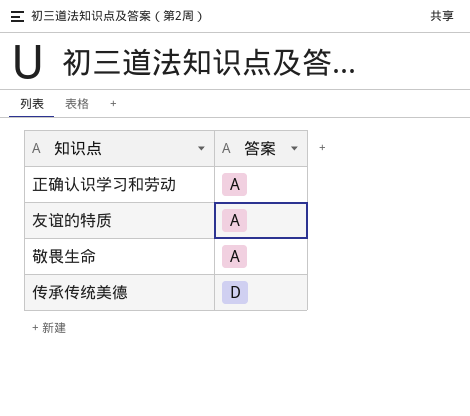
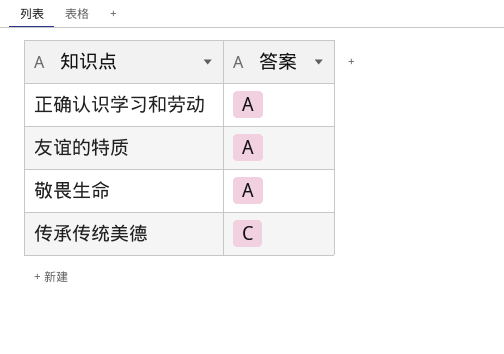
传承传统美德 | 答案: D -> C

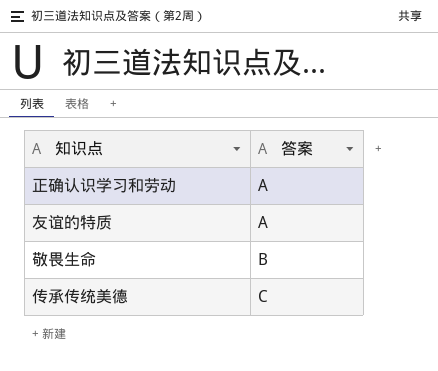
敬畏生命 | 答案: A -> B

